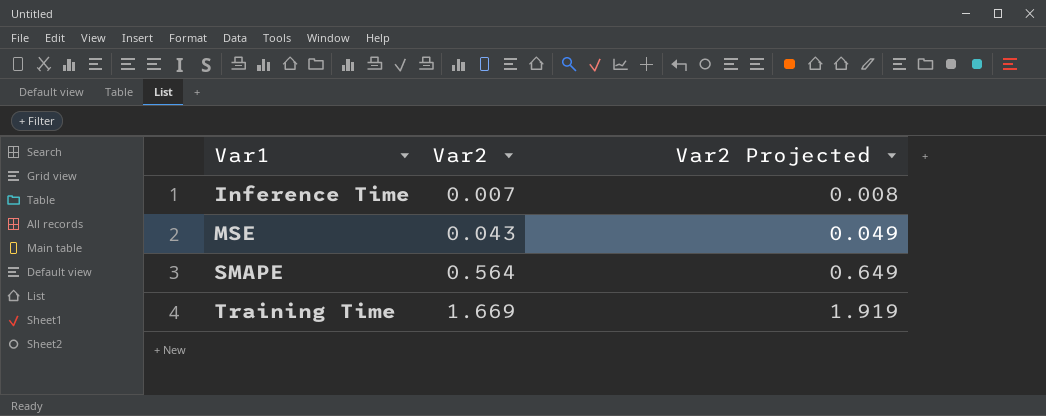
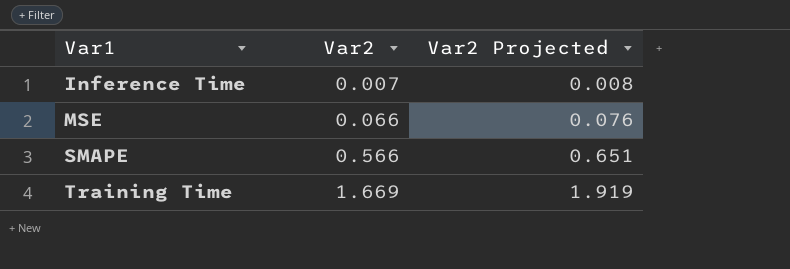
MSE | Var2: 0.043 -> 0.066
MSE | Var2 Projected: 0.049 -> 0.076
SMAPE | Var2: 0.564 -> 0.566
SMAPE | Var2 Projected: 0.649 -> 0.651

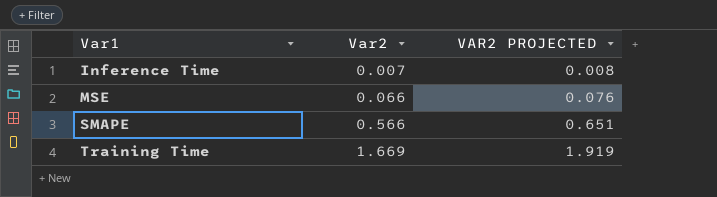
column name: Var2 Projected -> VAR2 PROJECTED

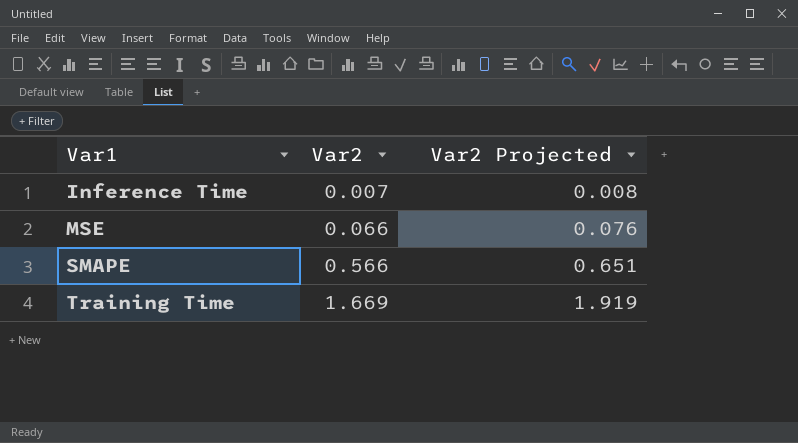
column name: VAR2 PROJECTED -> Var2 Projected

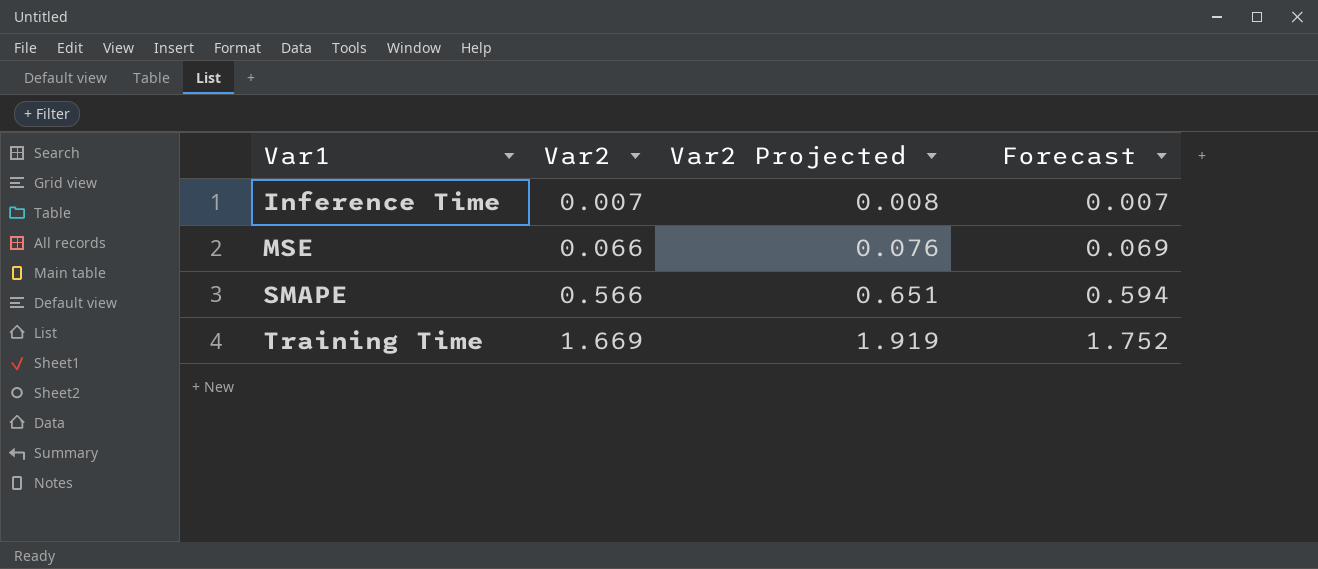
column Forecast | formula: none -> [Var2] * 1.05

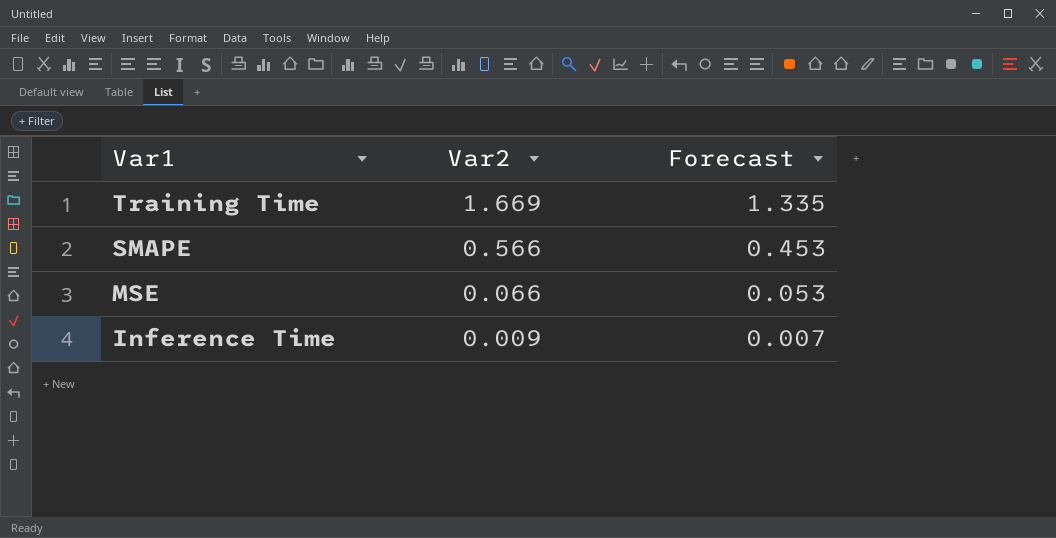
row order: Var1 ascending -> Var1 descending
column Var2 Projected | formula: [Var2] * 1.15 -> none
column Forecast | formula: [Var2] * 1.05 -> [Var2] * 0.8
Inference Time | Var2: 0.007 -> 0.009

